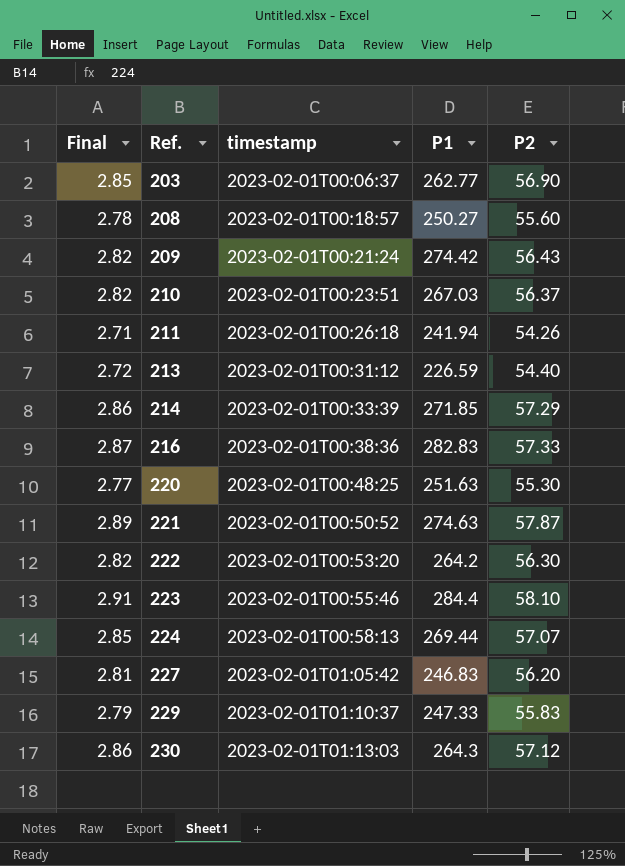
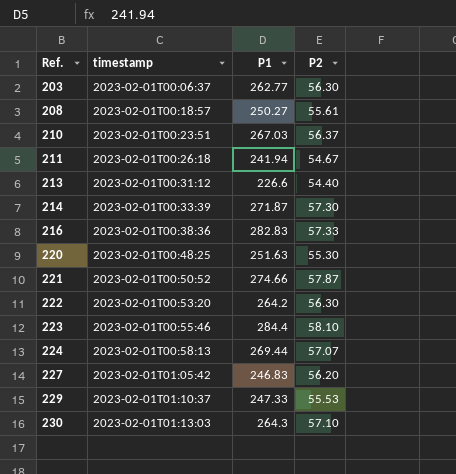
column Final | formula: [P2] * 0.05 -> none
row 209: 2.82 | 2023-02-01T00:21:24 | 274.42 | 56.43 -> none
203 | P2: 56.90 -> 56.30
208 | P2: 55.60 -> 55.61
211 | P2: 54.26 -> 54.67
213 | P1: 226.59 -> 226.6
214 | P1: 271.85 -> 271.87
214 | P2: 57.29 -> 57.30
221 | P1: 274.63 -> 274.66
229 | P2: 55.83 -> 55.53
230 | P2: 57.12 -> 57.10

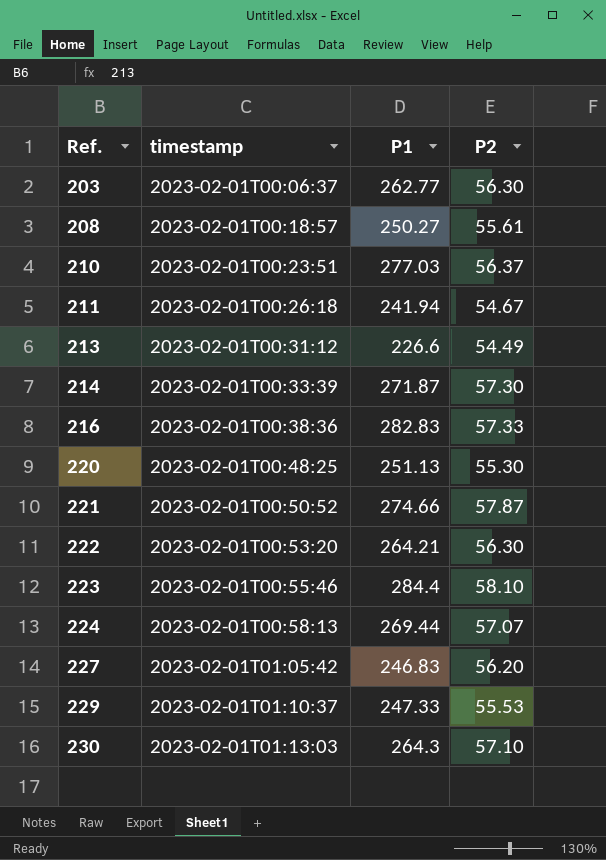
210 | P1: 267.03 -> 277.03
213 | P2: 54.40 -> 54.49
220 | P1: 251.63 -> 251.13
222 | P1: 264.2 -> 264.21

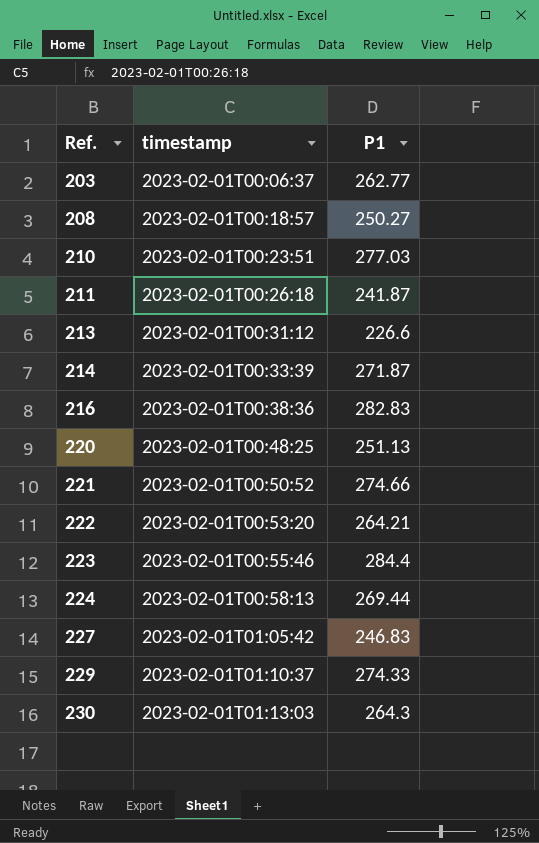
column P2 | position: 4 -> none
211 | P1: 241.94 -> 241.87
229 | P1: 247.33 -> 274.33

